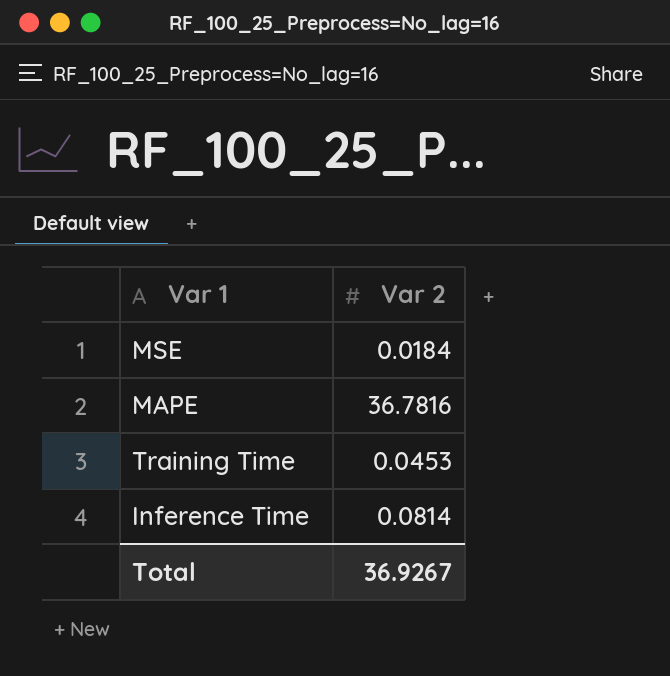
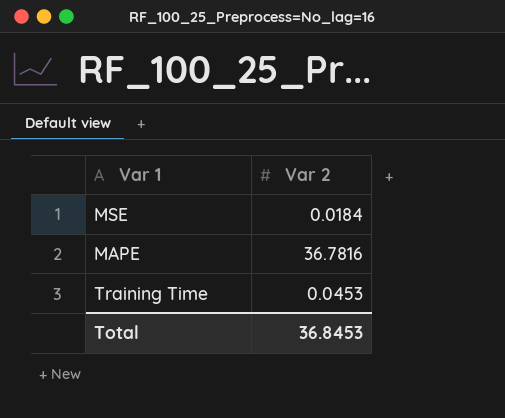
row Inference Time: 0.0814 -> none
Total | Var 2: 36.9267 -> 36.8453

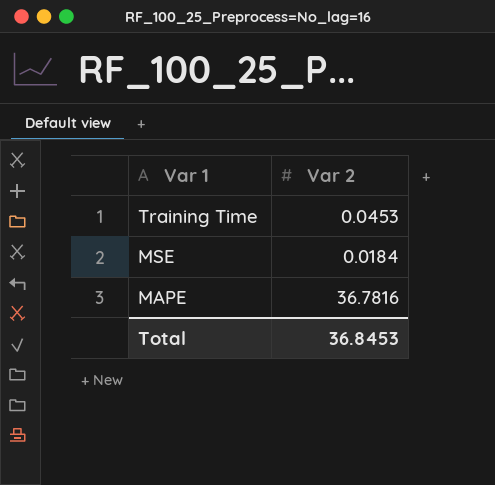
row order: none -> Var 1 descending

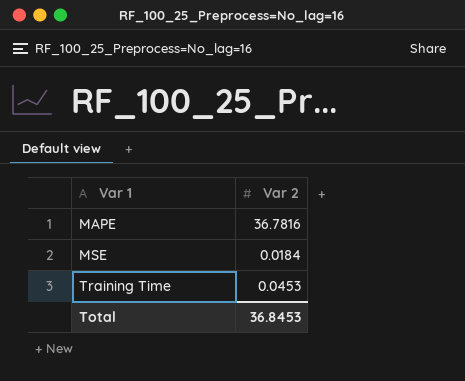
row order: Var 1 descending -> Var 1 ascending

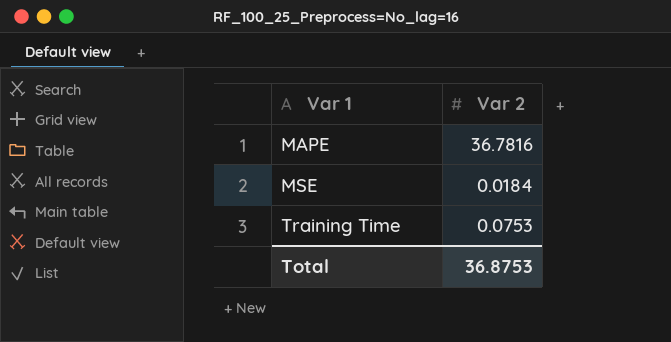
Training Time | Var 2: 0.0453 -> 0.0753
Total | Var 2: 36.8453 -> 36.8753

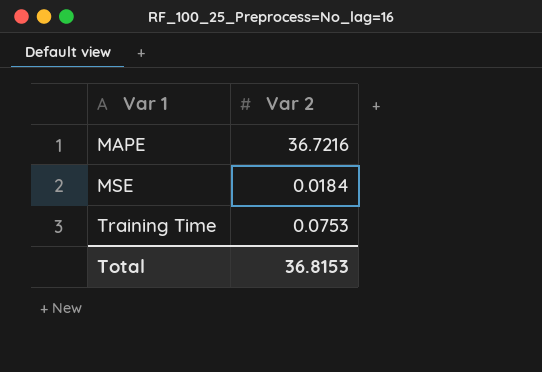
MAPE | Var 2: 36.7816 -> 36.7216
Total | Var 2: 36.8753 -> 36.8153

